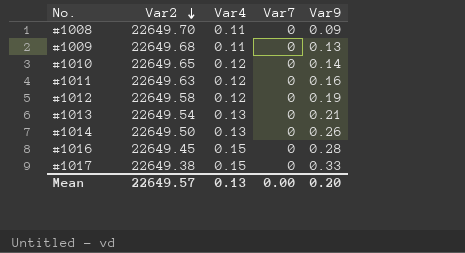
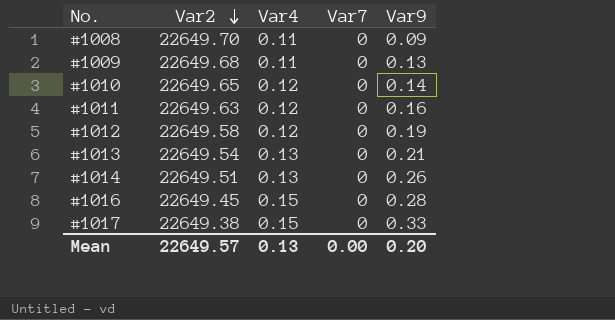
#1014 | Var2: 22649.50 -> 22649.51

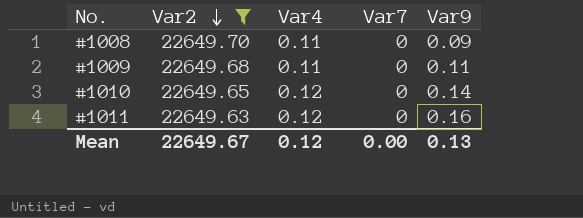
filter: none -> Var2 >= 22649.63
#1009 | Var9: 0.13 -> 0.11
Mean | Var2: 22649.57 -> 22649.67
Mean | Var4: 0.13 -> 0.12
Mean | Var9: 0.20 -> 0.13

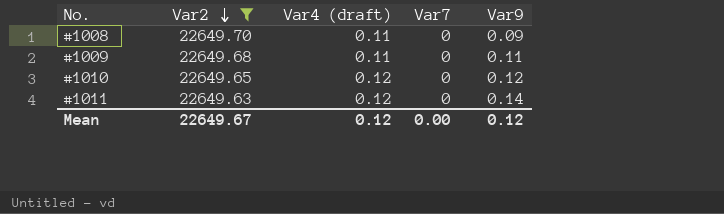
column name: Var4 -> Var4 (draft)
#1010 | Var9: 0.14 -> 0.12
#1011 | Var9: 0.16 -> 0.14
Mean | Var9: 0.13 -> 0.12

